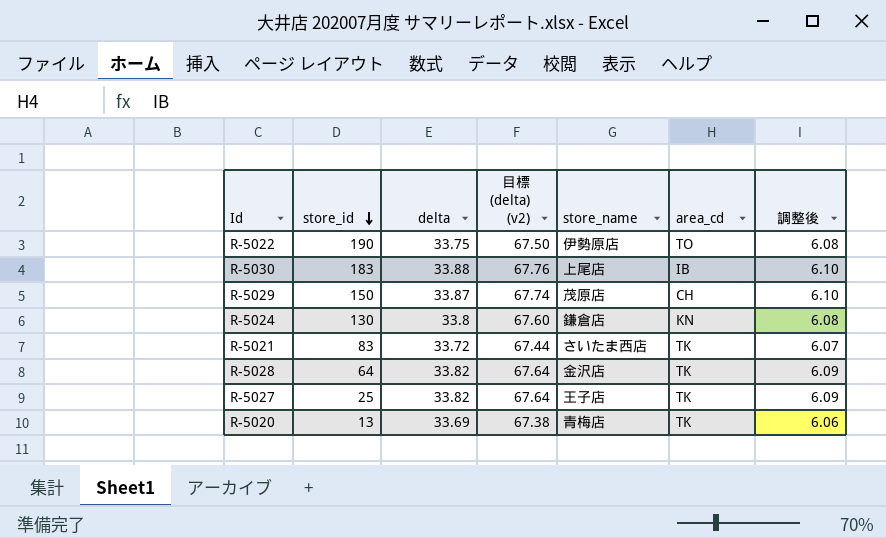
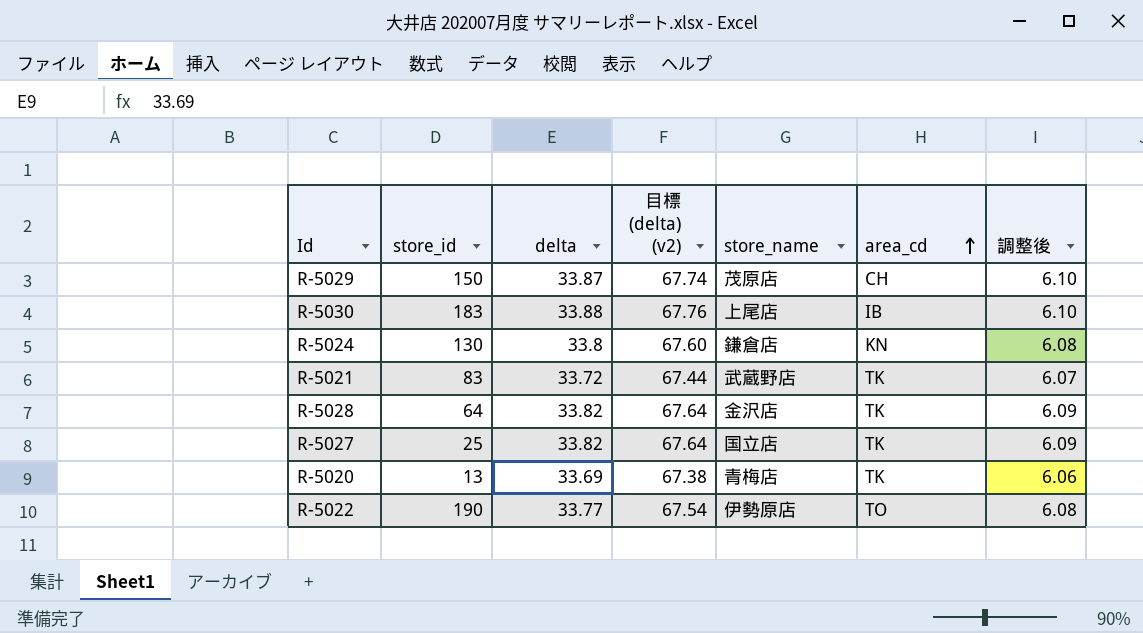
row order: store_id descending -> area_cd ascending
R-5021 | store_name: さいたま西店 -> 武蔵野店
R-5027 | store_name: 王子店 -> 国立店
R-5022 | delta: 33.75 -> 33.77
R-5022 | 目標 (delta) (v2): 67.50 -> 67.54

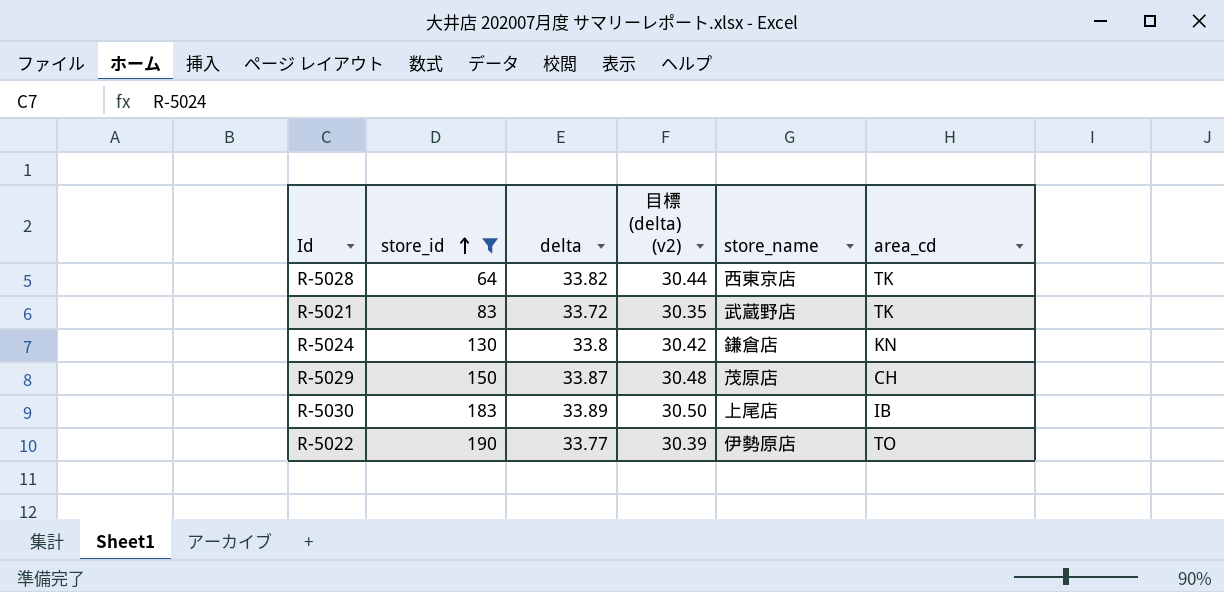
filter: none -> store_id >= 64
row order: area_cd ascending -> store_id ascending
column 調整後 | formula: [delta] * 0.18 -> none
column 目標 (delta) (v2) | formula: [delta] * 2 -> [delta] * 0.9
R-5028 | store_name: 金沢店 -> 西東京店
R-5030 | delta: 33.88 -> 33.89

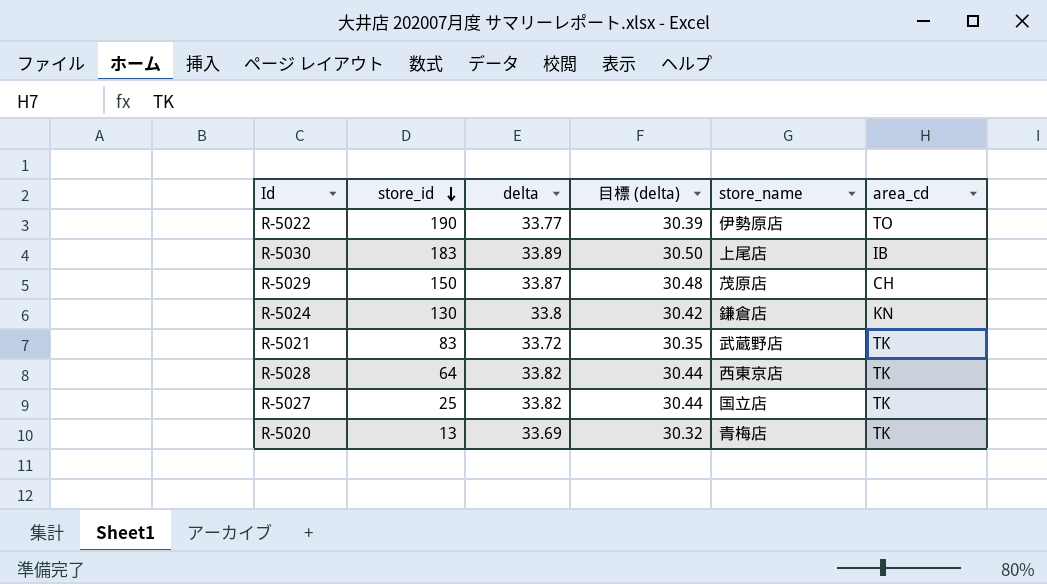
filter: store_id >= 64 -> none
row order: store_id ascending -> store_id descending
column name: 目標 (delta) (v2) -> 目標 (delta)

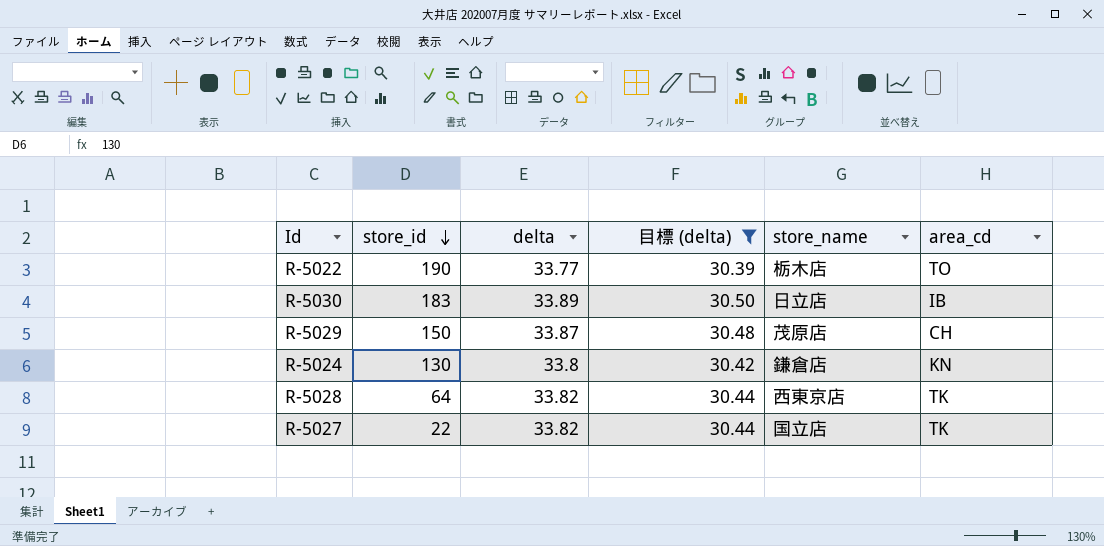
filter: none -> 目標 (delta) >= 30.39
R-5022 | store_name: 伊勢原店 -> 栃木店
R-5030 | store_name: 上尾店 -> 日立店
R-5027 | store_id: 25 -> 22

